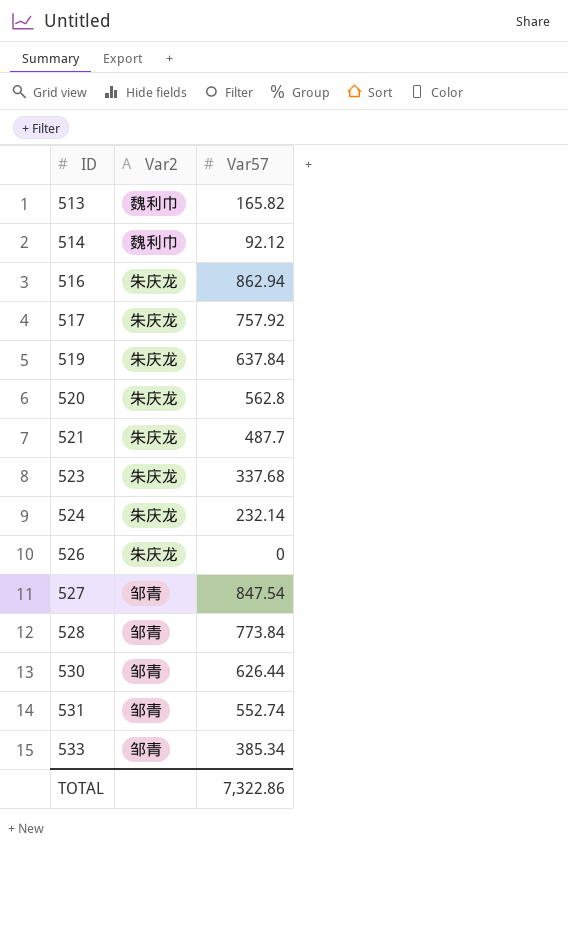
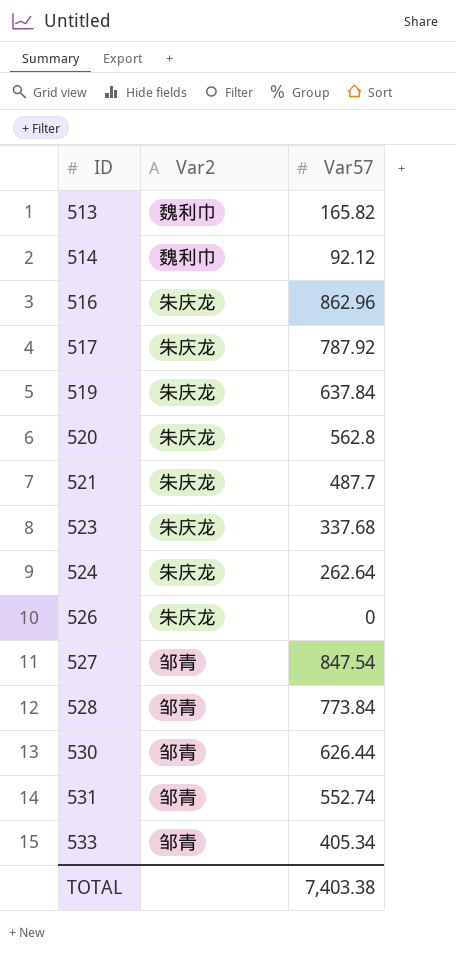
516 | Var57: 862.94 -> 862.96
517 | Var57: 757.92 -> 787.92
524 | Var57: 232.14 -> 262.64
533 | Var57: 385.34 -> 405.34
TOTAL | Var57: 7,322.86 -> 7,403.38

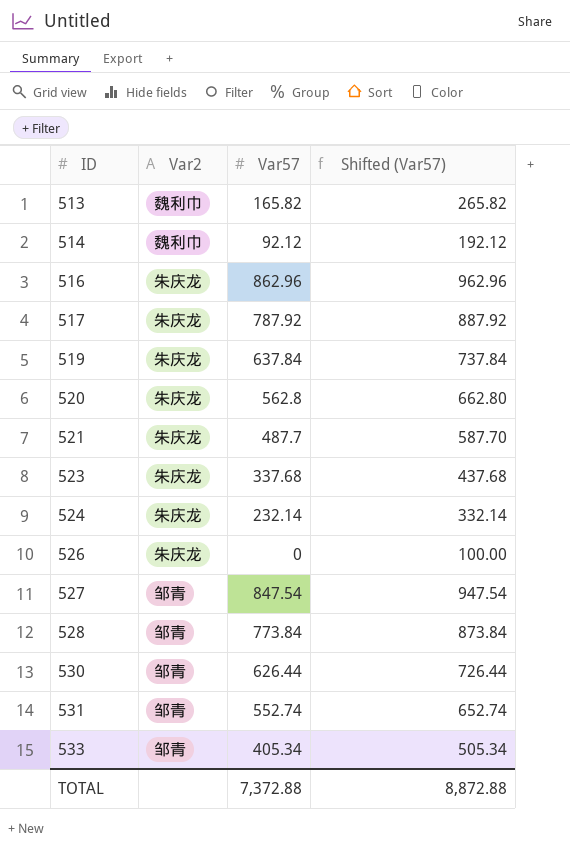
column Shifted (Var57) | formula: none -> [Var57] + 100
524 | Var57: 262.64 -> 232.14
TOTAL | Var57: 7,403.38 -> 7,372.88

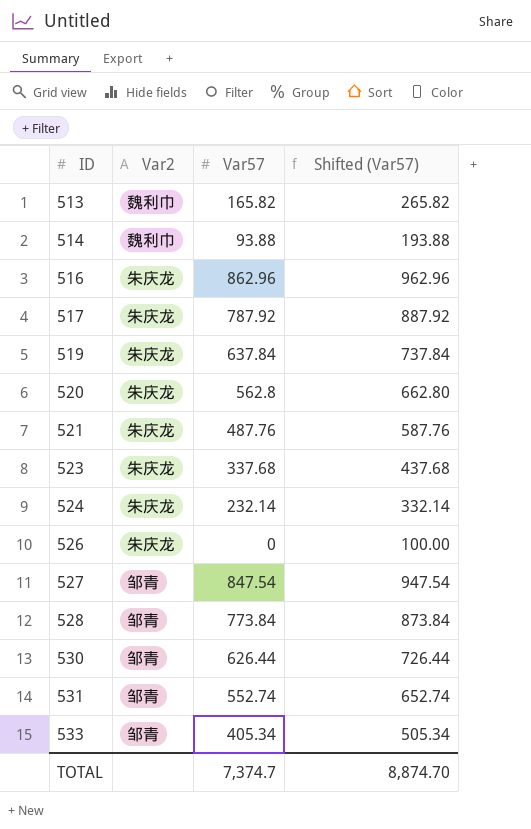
514 | Var57: 92.12 -> 93.88
514 | Shifted (Var57): 192.12 -> 193.88
521 | Var57: 487.7 -> 487.76
521 | Shifted (Var57): 587.70 -> 587.76
TOTAL | Var57: 7,372.88 -> 7,374.7
TOTAL | Shifted (Var57): 8,872.88 -> 8,874.70

